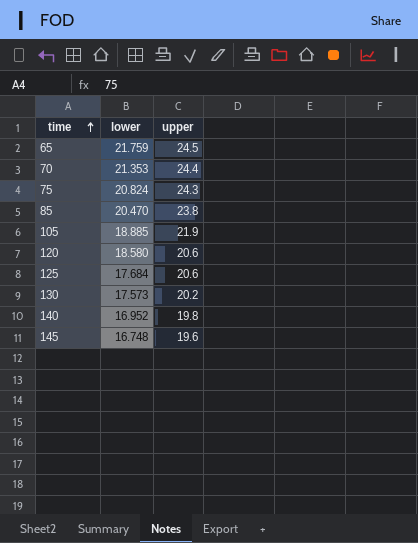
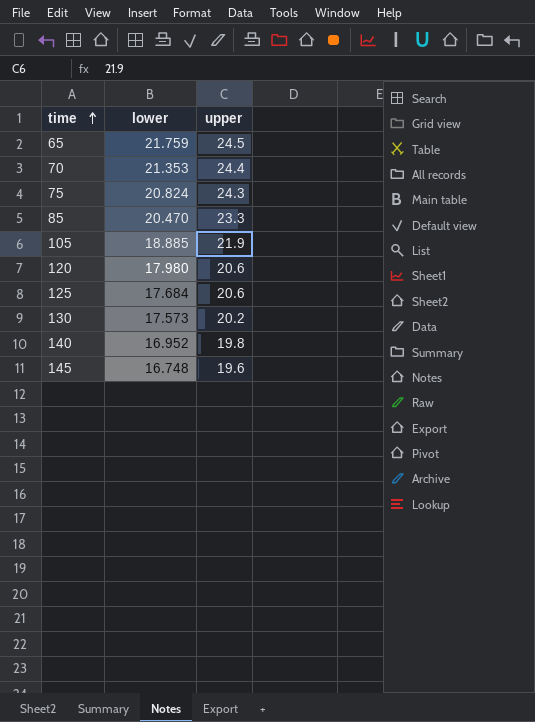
85 | upper: 23.8 -> 23.3
120 | lower: 18.580 -> 17.980

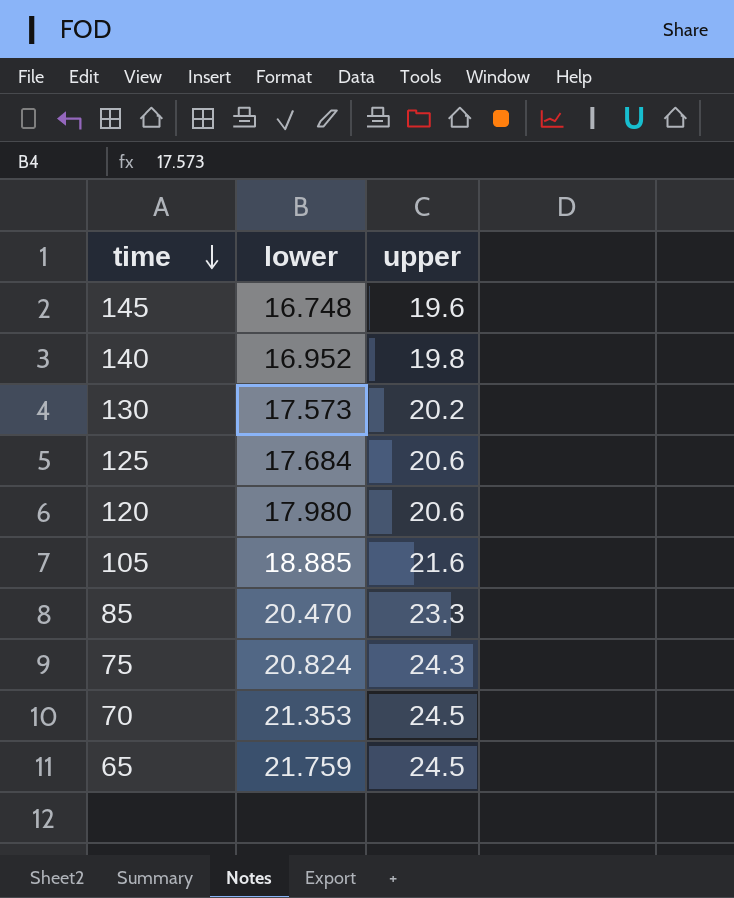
row order: time ascending -> time descending
105 | upper: 21.9 -> 21.6
70 | upper: 24.4 -> 24.5

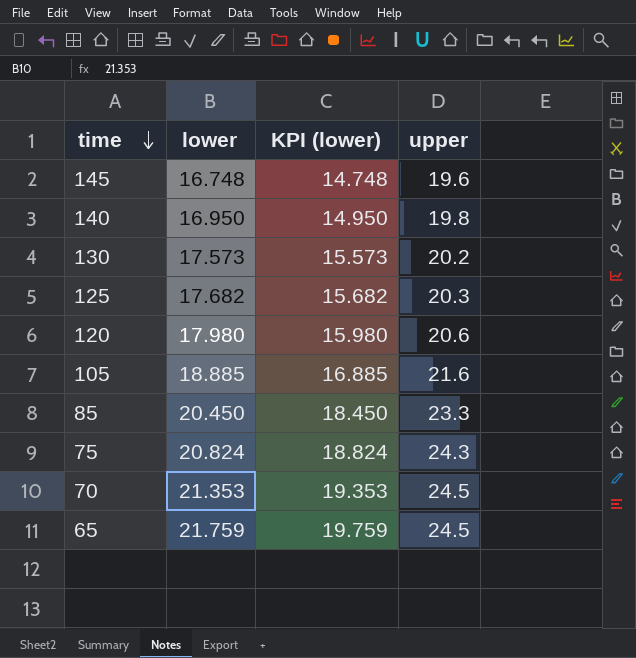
column KPI (lower) | formula: none -> [lower] - 2
140 | lower: 16.952 -> 16.950
125 | lower: 17.684 -> 17.682
125 | upper: 20.6 -> 20.3
85 | lower: 20.470 -> 20.450

